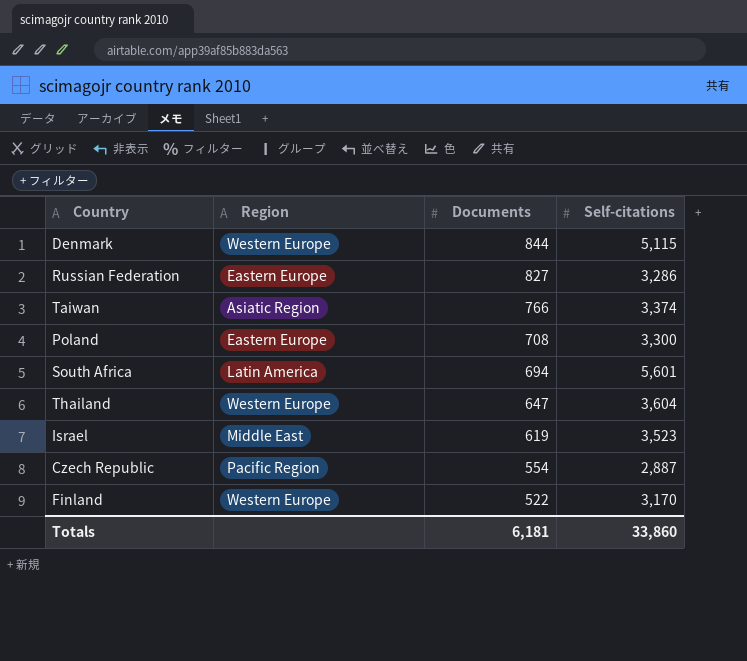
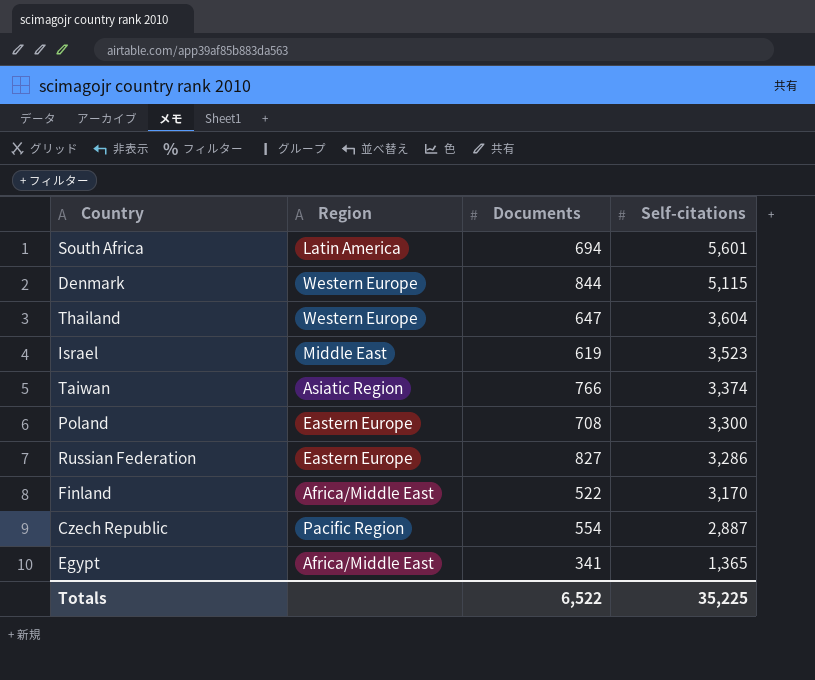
row order: Documents descending -> Self-citations descending
Finland | Region: Western Europe -> Africa/Middle East
row Egypt: none -> Africa/Middle East | 341 | 1,365
Totals | Documents: 6,181 -> 6,522
Totals | Self-citations: 33,860 -> 35,225

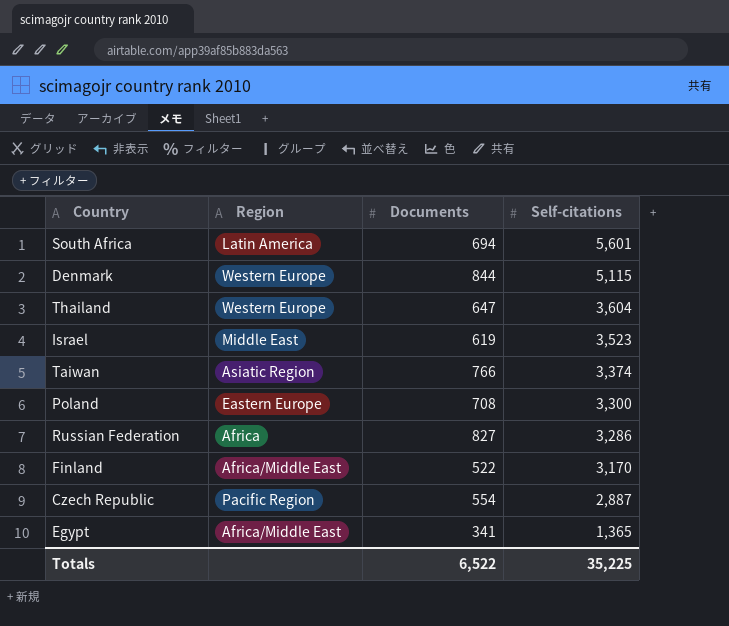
Russian Federation | Region: Eastern Europe -> Africa

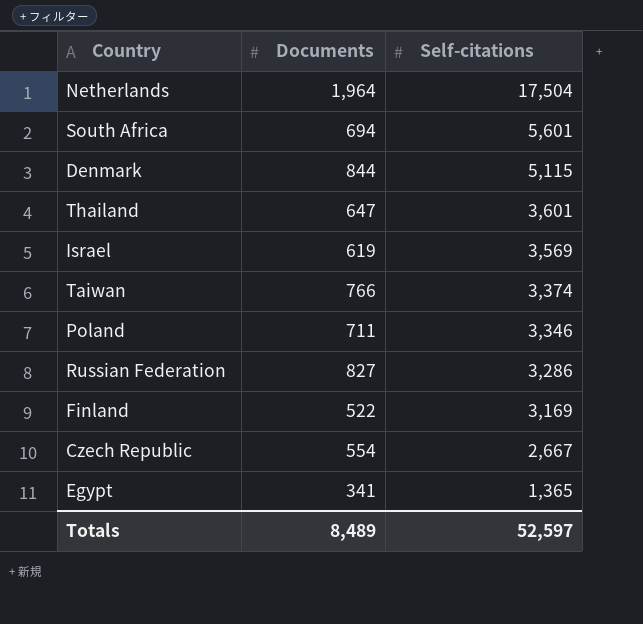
column Region | position: 2 -> none
row Netherlands: none -> 1,964 | 17,504
Thailand | Self-citations: 3,604 -> 3,601
Israel | Self-citations: 3,523 -> 3,569
Poland | Documents: 708 -> 711
Poland | Self-citations: 3,300 -> 3,346
Finland | Self-citations: 3,170 -> 3,169
Czech Republic | Self-citations: 2,887 -> 2,667
Totals | Documents: 6,522 -> 8,489
Totals | Self-citations: 35,225 -> 52,597

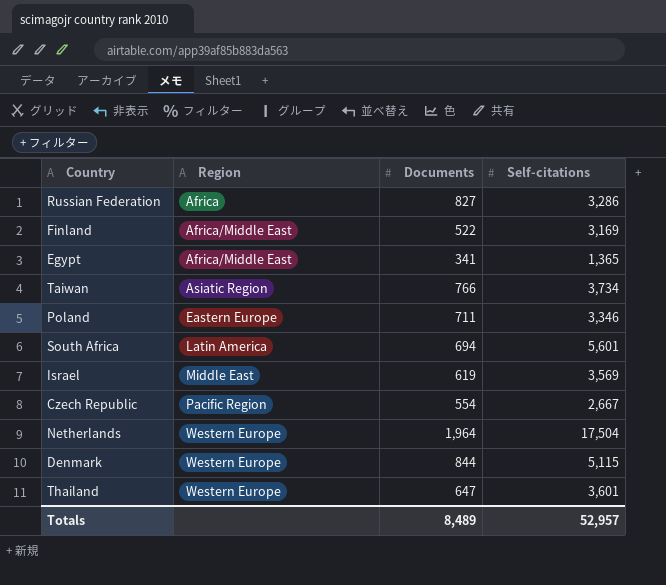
row order: Self-citations descending -> Region ascending
column Region | position: none -> 2
Taiwan | Self-citations: 3,374 -> 3,734
Totals | Self-citations: 52,597 -> 52,957

